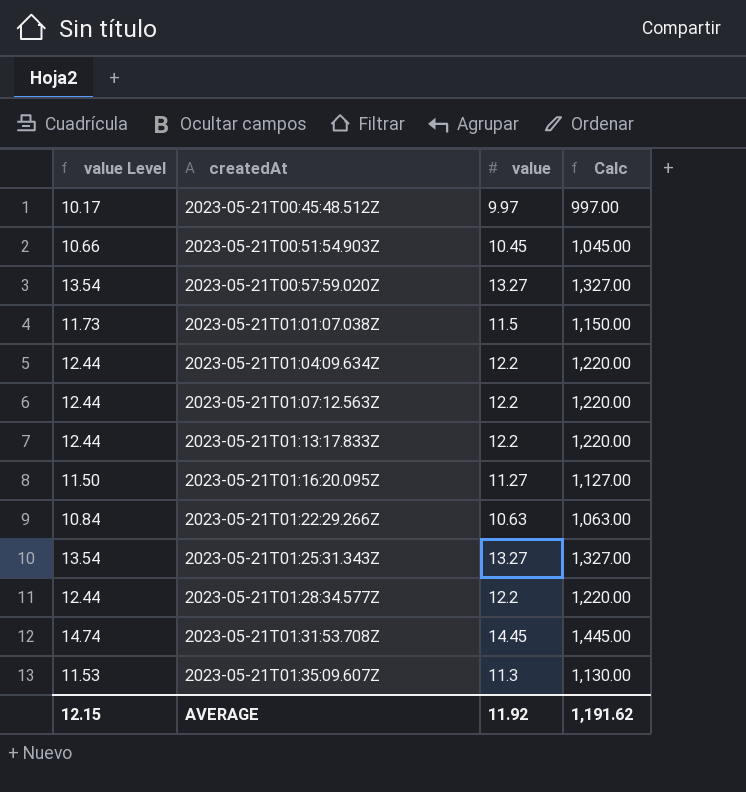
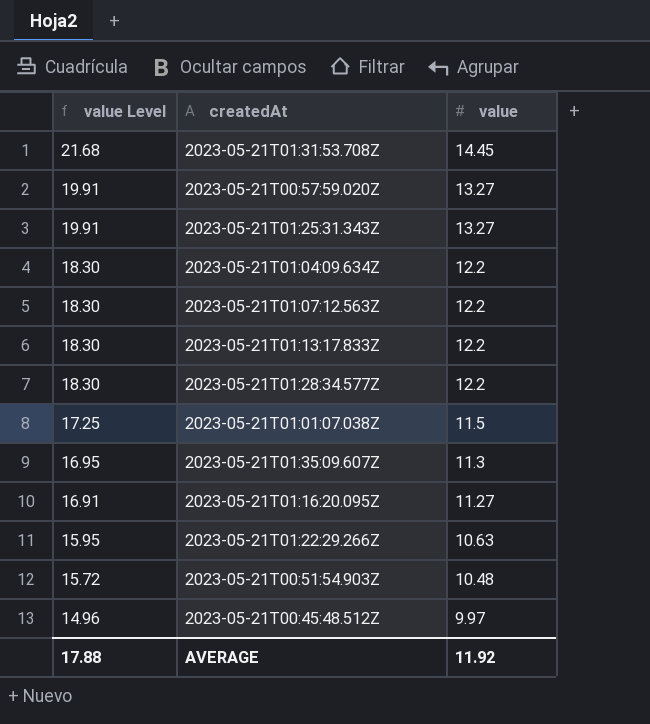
row order: createdAt ascending -> value Level descending
column Calc | formula: [value] * 100 -> none
column value Level | formula: [value] * 1.02 -> [value] * 1.5
2023-05-21T00:51:54.903Z | value: 10.45 -> 10.48
AVERAGE | value Level: 12.15 -> 17.88

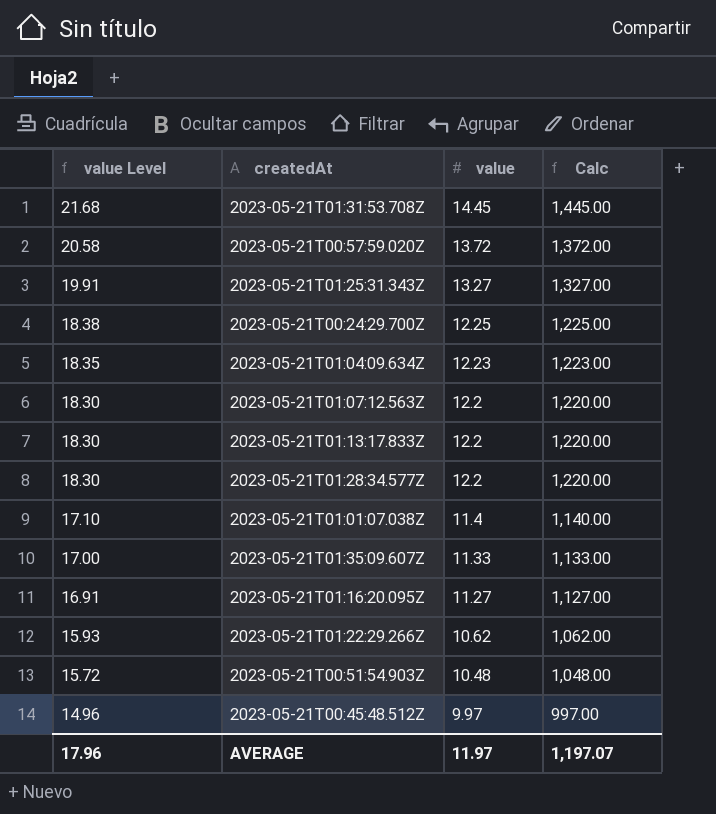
column Calc | formula: none -> [value] * 100
2023-05-21T00:57:59.020Z | value Level: 19.91 -> 20.58
2023-05-21T00:57:59.020Z | value: 13.27 -> 13.72
row 2023-05-21T00:24:29.700Z: none -> 18.38 | 12.25 | 1,225.00
2023-05-21T01:04:09.634Z | value Level: 18.30 -> 18.35
2023-05-21T01:04:09.634Z | value: 12.2 -> 12.23
2023-05-21T01:01:07.038Z | value Level: 17.25 -> 17.10
2023-05-21T01:01:07.038Z | value: 11.5 -> 11.4
2023-05-21T01:35:09.607Z | value Level: 16.95 -> 17.00
2023-05-21T01:35:09.607Z | value: 11.3 -> 11.33
2023-05-21T01:22:29.266Z | value Level: 15.95 -> 15.93
2023-05-21T01:22:29.266Z | value: 10.63 -> 10.62
AVERAGE | value Level: 17.88 -> 17.96
AVERAGE | value: 11.92 -> 11.97

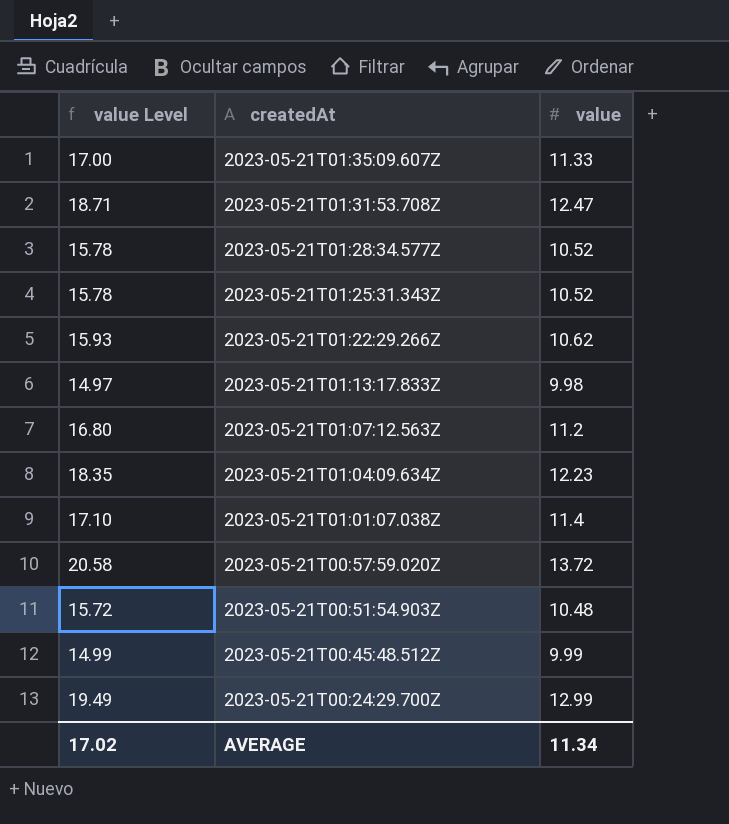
row order: value Level descending -> createdAt descending
column Calc | formula: [value] * 100 -> none
row 2023-05-21T01:16:20.095Z: 16.91 | 11.27 | 1,127.00 -> none
2023-05-21T01:31:53.708Z | value Level: 21.68 -> 18.71
2023-05-21T01:31:53.708Z | value: 14.45 -> 12.47
2023-05-21T01:28:34.577Z | value Level: 18.30 -> 15.78
2023-05-21T01:28:34.577Z | value: 12.2 -> 10.52
2023-05-21T01:25:31.343Z | value Level: 19.91 -> 15.78
2023-05-21T01:25:31.343Z | value: 13.27 -> 10.52
2023-05-21T01:13:17.833Z | value Level: 18.30 -> 14.97
2023-05-21T01:13:17.833Z | value: 12.2 -> 9.98
2023-05-21T01:07:12.563Z | value Level: 18.30 -> 16.80
2023-05-21T01:07:12.563Z | value: 12.2 -> 11.2
2023-05-21T00:45:48.512Z | value Level: 14.96 -> 14.99
2023-05-21T00:45:48.512Z | value: 9.97 -> 9.99
2023-05-21T00:24:29.700Z | value Level: 18.38 -> 19.49
2023-05-21T00:24:29.700Z | value: 12.25 -> 12.99
AVERAGE | value Level: 17.96 -> 17.02
AVERAGE | value: 11.97 -> 11.34

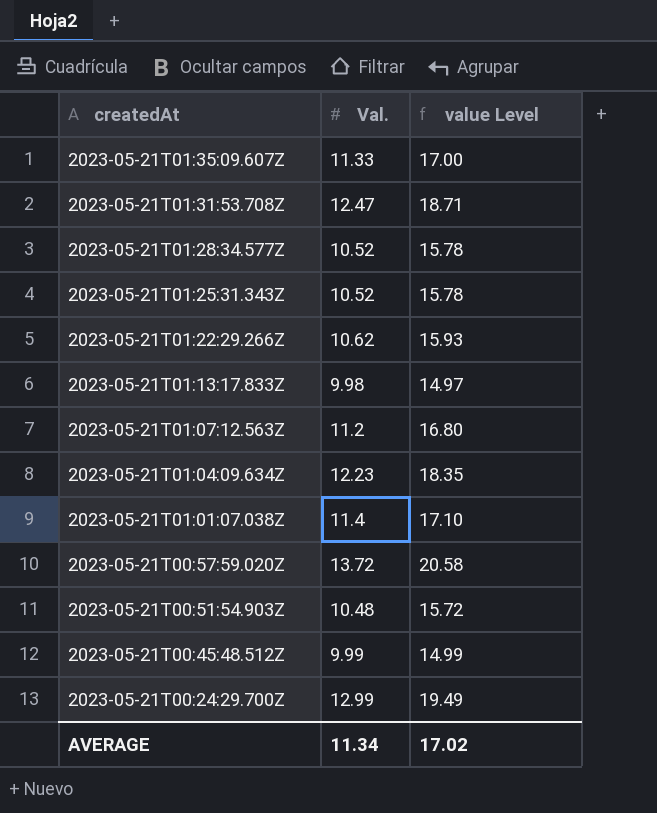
column name: value -> Val.
column value Level | position: 1 -> 3

